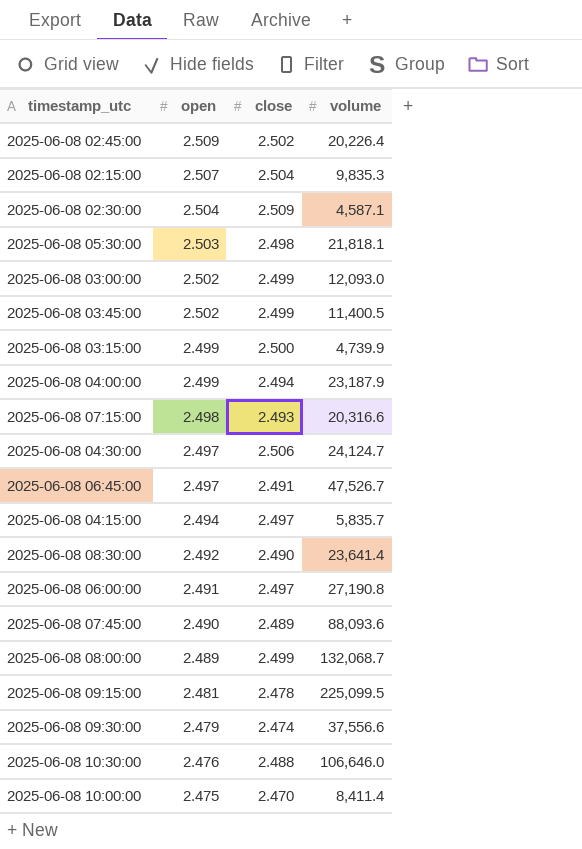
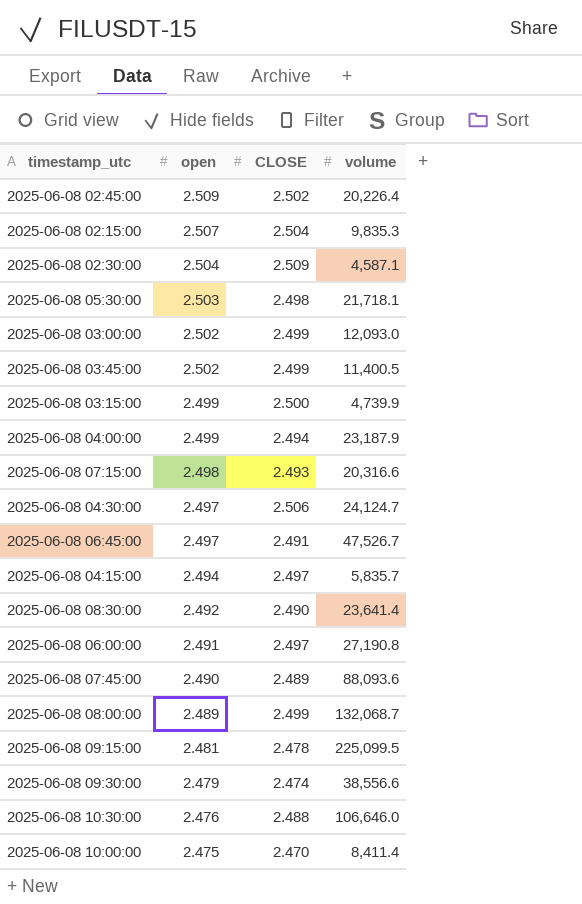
column name: close -> CLOSE
2025-06-08 05:30:00 | volume: 21,818.1 -> 21,718.1
2025-06-08 09:30:00 | volume: 37,556.6 -> 38,556.6

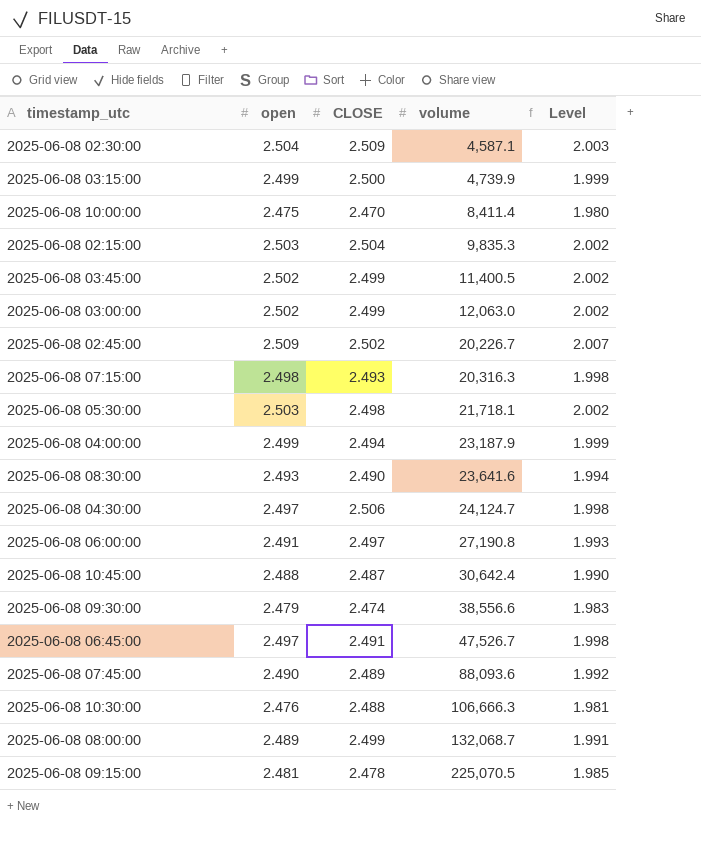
row order: open descending -> volume ascending
column Level | formula: none -> [open] * 0.8
row 2025-06-08 04:15:00: 2.494 | 2.497 | 5,835.7 -> none
2025-06-08 02:15:00 | open: 2.507 -> 2.503
2025-06-08 03:00:00 | volume: 12,093.0 -> 12,063.0
2025-06-08 02:45:00 | volume: 20,226.4 -> 20,226.7
2025-06-08 07:15:00 | volume: 20,316.6 -> 20,316.3
2025-06-08 08:30:00 | open: 2.492 -> 2.493
2025-06-08 08:30:00 | volume: 23,641.4 -> 23,641.6
row 2025-06-08 10:45:00: none -> 2.488 | 2.487 | 30,642.4 | 1.990
2025-06-08 10:30:00 | volume: 106,646.0 -> 106,666.3
2025-06-08 09:15:00 | volume: 225,099.5 -> 225,070.5

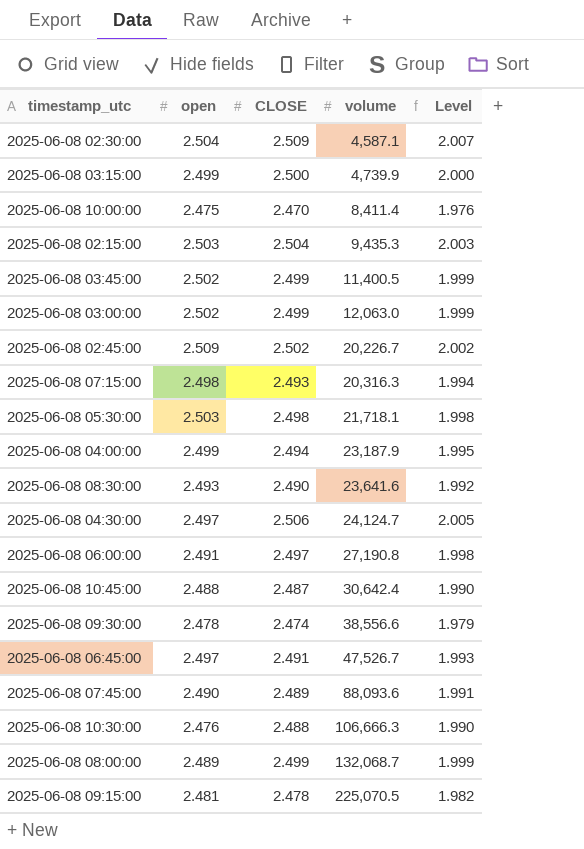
column Level | formula: [open] * 0.8 -> [CLOSE] * 0.8
2025-06-08 02:15:00 | volume: 9,835.3 -> 9,435.3
2025-06-08 09:30:00 | open: 2.479 -> 2.478

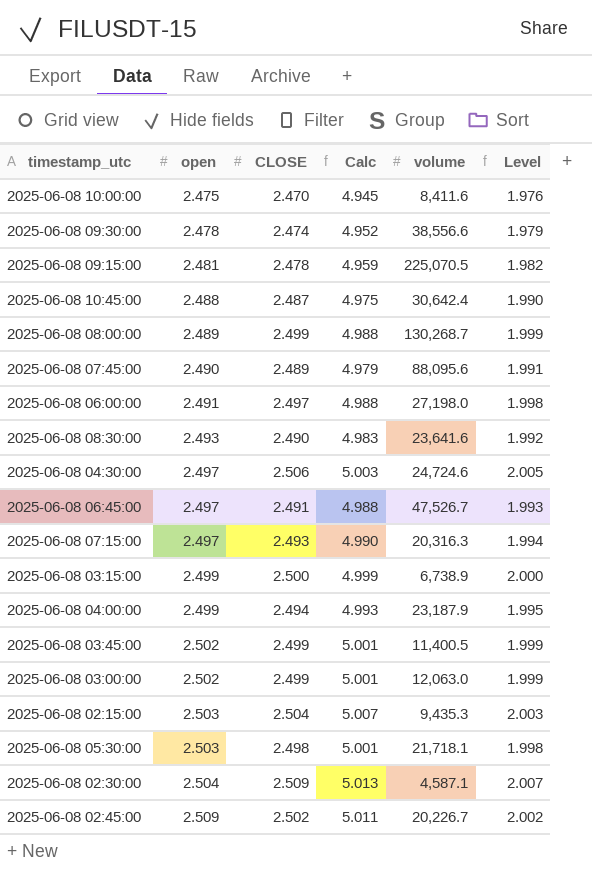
row order: volume ascending -> open ascending
column Calc | formula: none -> [open] + [CLOSE]
row 2025-06-08 10:30:00: 2.476 | 2.488 | 106,666.3 | 1.990 -> none
2025-06-08 10:00:00 | volume: 8,411.4 -> 8,411.6
2025-06-08 08:00:00 | volume: 132,068.7 -> 130,268.7
2025-06-08 07:45:00 | volume: 88,093.6 -> 88,095.6
2025-06-08 06:00:00 | volume: 27,190.8 -> 27,198.0
2025-06-08 04:30:00 | volume: 24,124.7 -> 24,724.6
2025-06-08 07:15:00 | open: 2.498 -> 2.497
2025-06-08 03:15:00 | volume: 4,739.9 -> 6,738.9

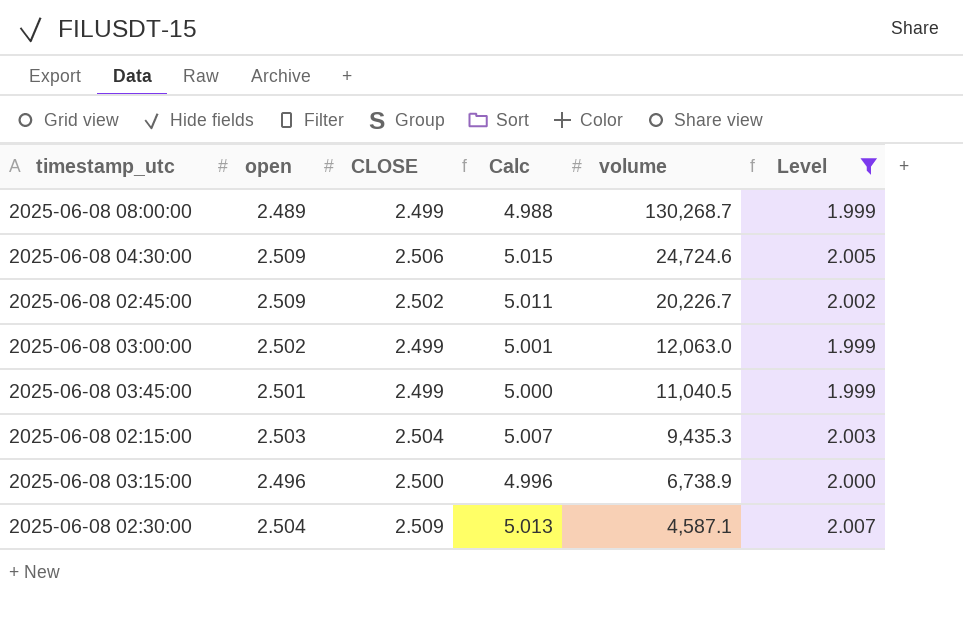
filter: none -> Level >= 1.999
row order: open ascending -> volume descending
2025-06-08 04:30:00 | open: 2.497 -> 2.509
2025-06-08 04:30:00 | Calc: 5.003 -> 5.015
2025-06-08 03:45:00 | open: 2.502 -> 2.501
2025-06-08 03:45:00 | Calc: 5.001 -> 5.000
2025-06-08 03:45:00 | volume: 11,400.5 -> 11,040.5
2025-06-08 03:15:00 | open: 2.499 -> 2.496
2025-06-08 03:15:00 | Calc: 4.999 -> 4.996

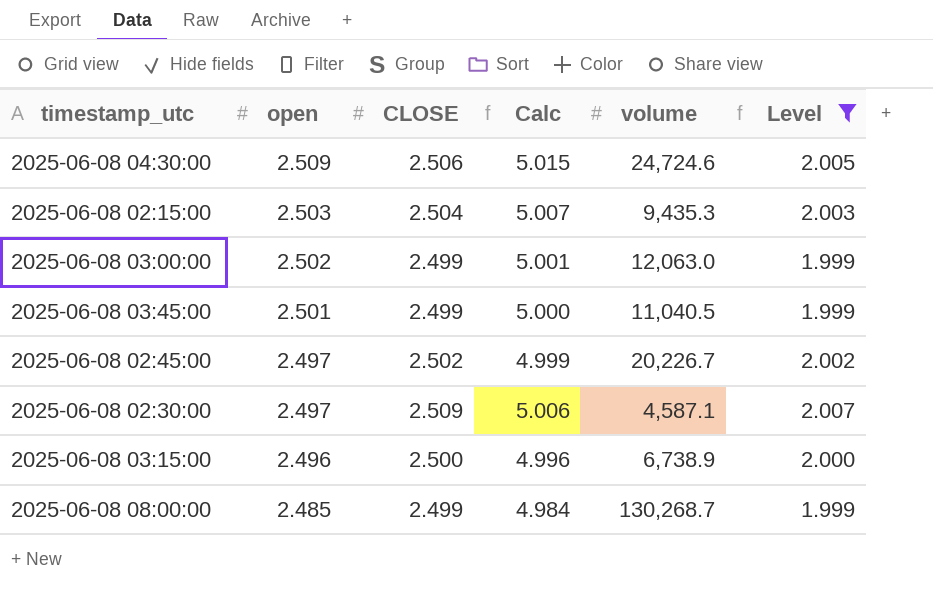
row order: volume descending -> open descending
2025-06-08 02:45:00 | open: 2.509 -> 2.497
2025-06-08 02:45:00 | Calc: 5.011 -> 4.999
2025-06-08 02:30:00 | open: 2.504 -> 2.497
2025-06-08 02:30:00 | Calc: 5.013 -> 5.006
2025-06-08 08:00:00 | open: 2.489 -> 2.485
2025-06-08 08:00:00 | Calc: 4.988 -> 4.984

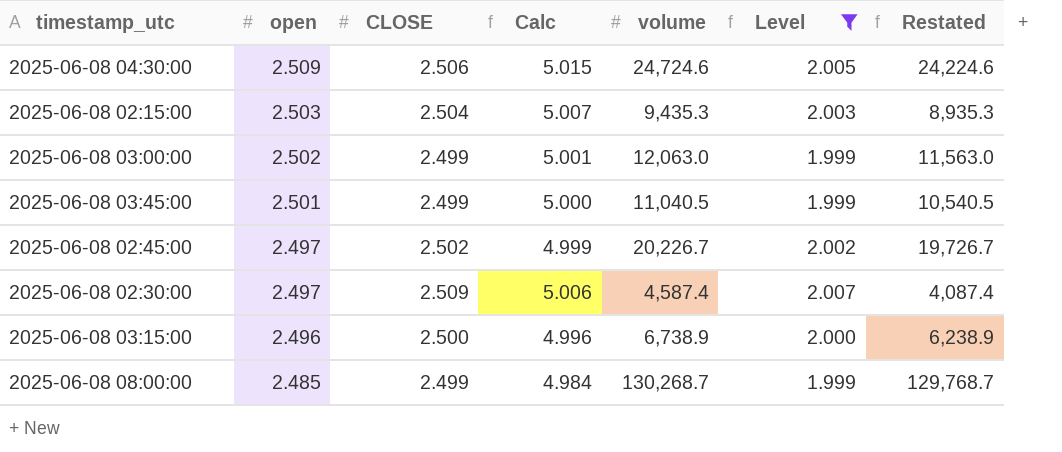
column Restated | formula: none -> [volume] - 500
2025-06-08 02:30:00 | volume: 4,587.1 -> 4,587.4

